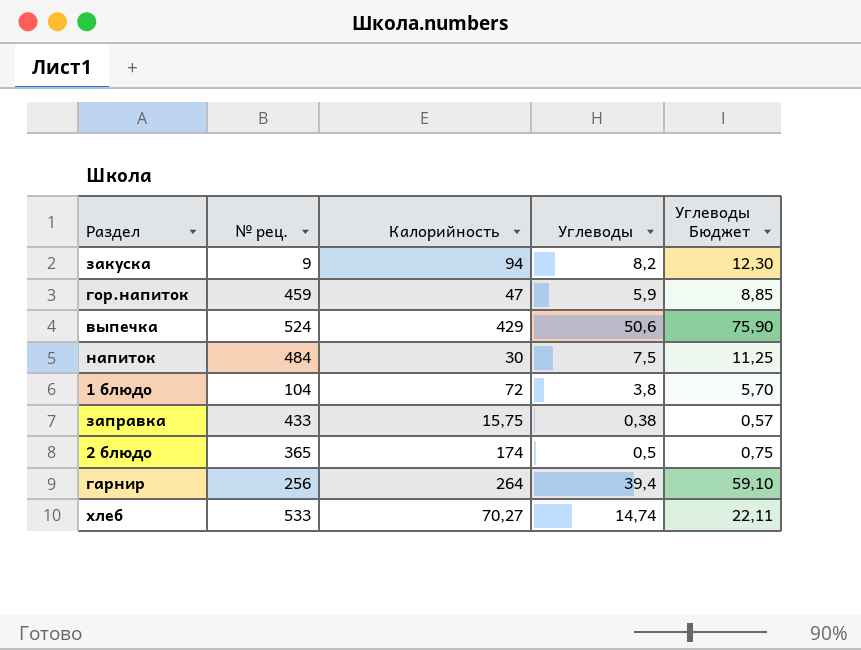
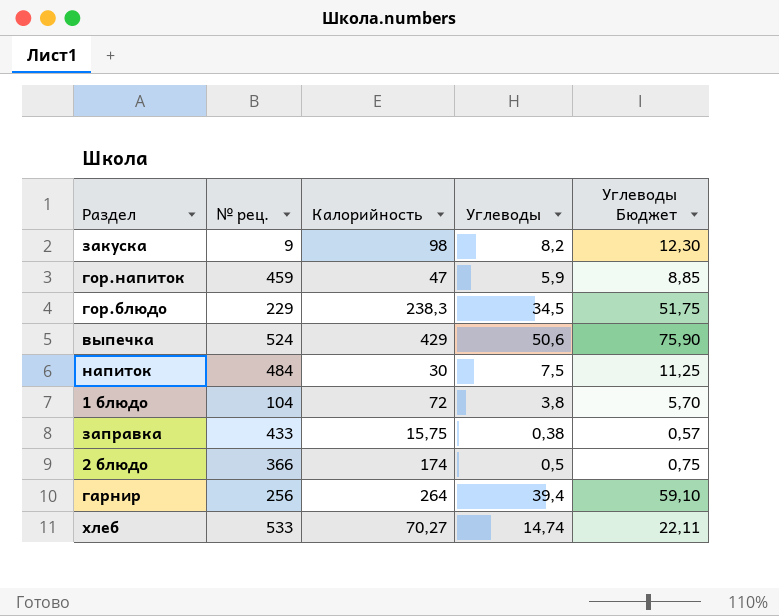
закуска | Калорийность: 94 -> 98
row гор.блюдо: none -> 229 | 238,3 | 34,5 | 51,75
2 блюдо | № рец.: 365 -> 366

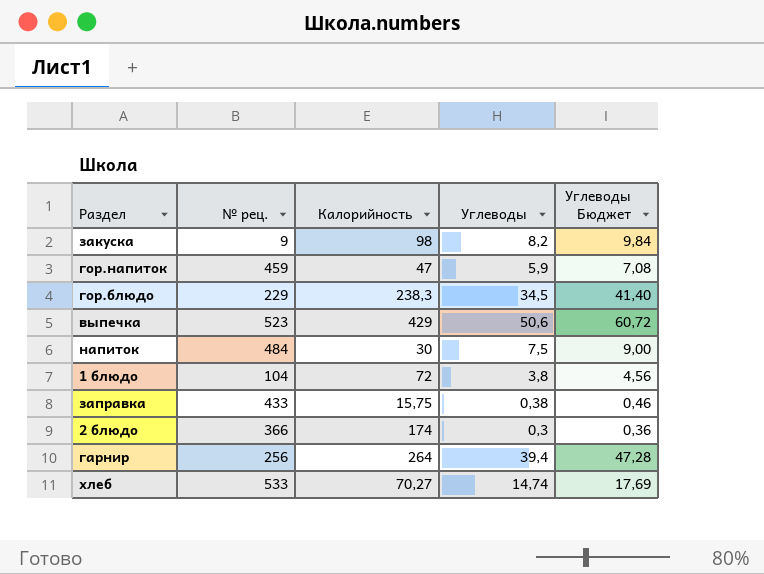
column Углеводы Бюджет | formula: [Углеводы] * 1,5 -> [Углеводы] * 1,2
выпечка | № рец.: 524 -> 523
2 блюдо | Углеводы: 0,5 -> 0,3

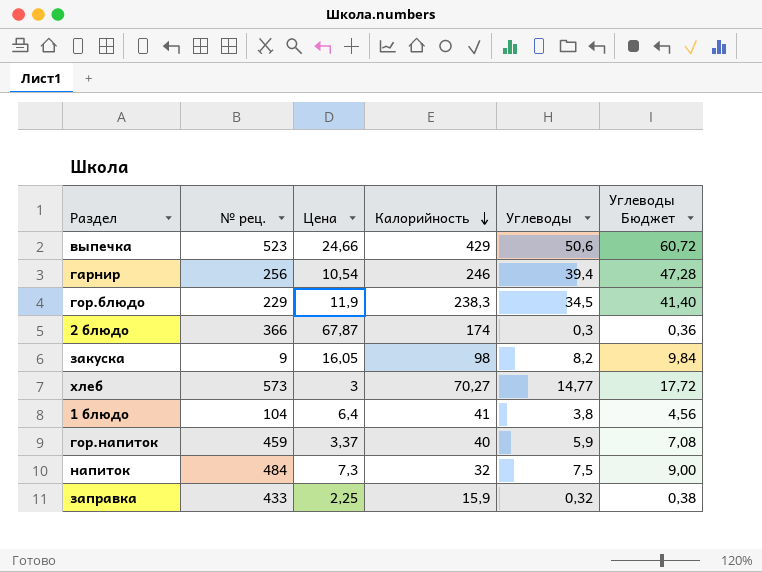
row order: none -> Калорийность descending
column Цена | position: none -> 3
гарнир | Калорийность: 264 -> 246
хлеб | № рец.: 533 -> 573
хлеб | Углеводы: 14,74 -> 14,77
хлеб | Углеводы Бюджет: 17,69 -> 17,72
1 блюдо | Калорийность: 72 -> 41
гор.напиток | Калорийность: 47 -> 40
напиток | Калорийность: 30 -> 32
заправка | Калорийность: 15,75 -> 15,9
заправка | Углеводы: 0,38 -> 0,32
заправка | Углеводы Бюджет: 0,46 -> 0,38

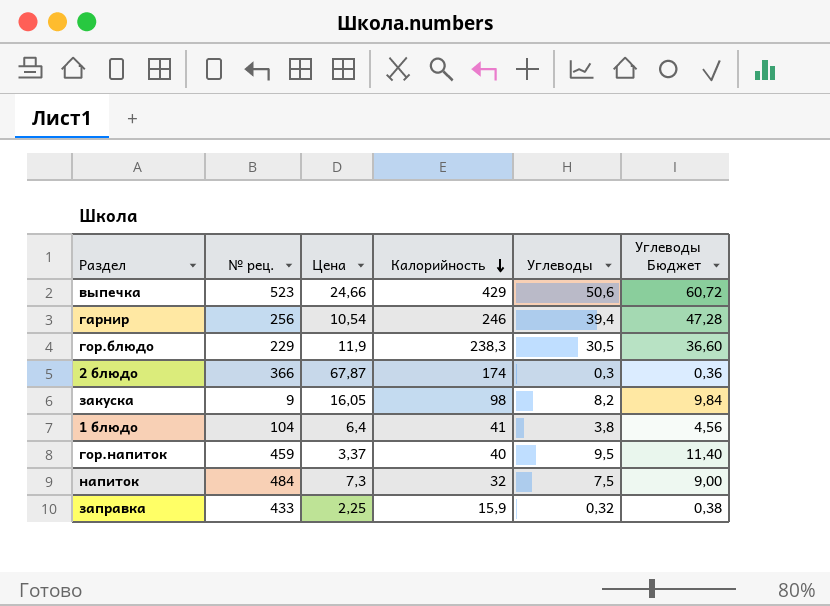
row хлеб: 573 | 3 | 70,27 | 14,77 | 17,72 -> none
гор.блюдо | Углеводы: 34,5 -> 30,5
гор.блюдо | Углеводы Бюджет: 41,40 -> 36,60
гор.напиток | Углеводы: 5,9 -> 9,5
гор.напиток | Углеводы Бюджет: 7,08 -> 11,40

